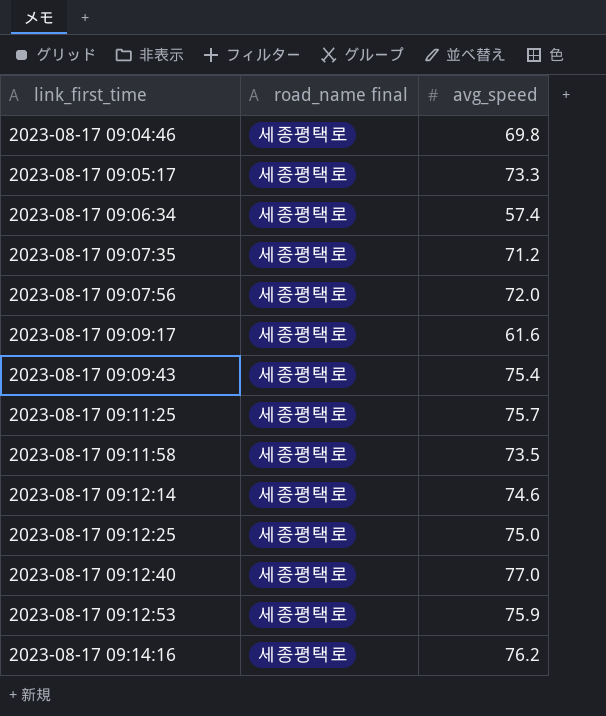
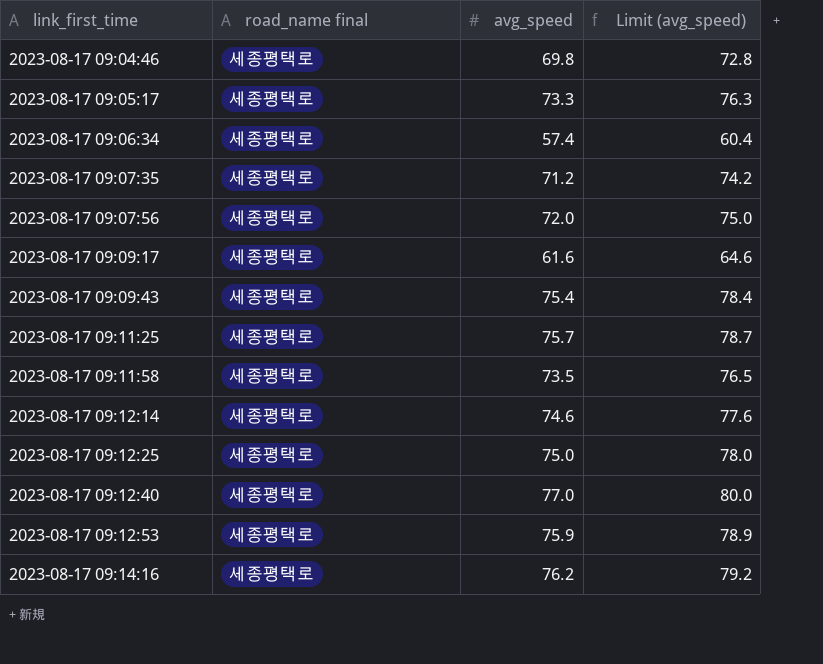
column Limit (avg_speed) | formula: none -> [avg_speed] + 3

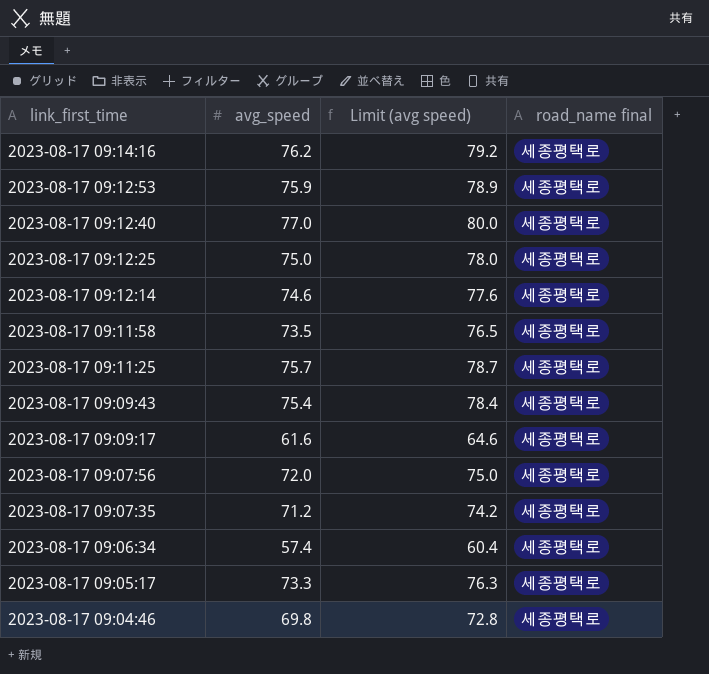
row order: link_first_time ascending -> link_first_time descending
column name: Limit (avg_speed) -> Limit (avg speed)
column road_name final | position: 2 -> 4

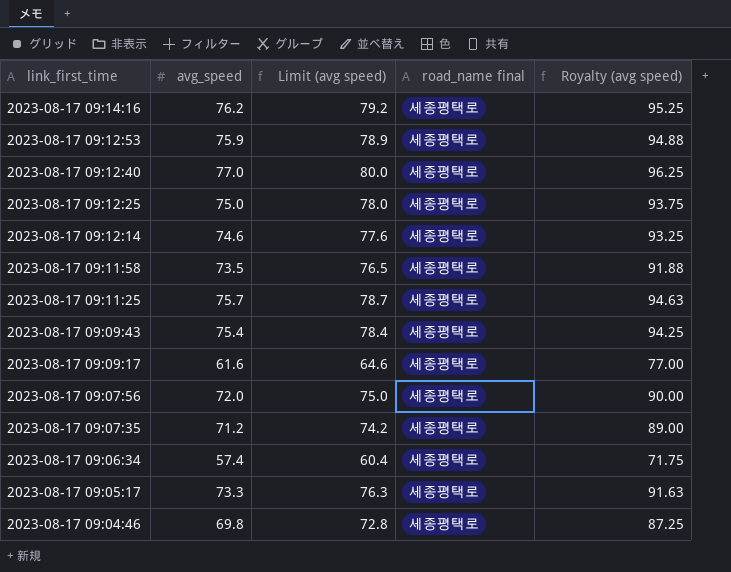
column Royalty (avg speed) | formula: none -> [avg_speed] * 1.25

